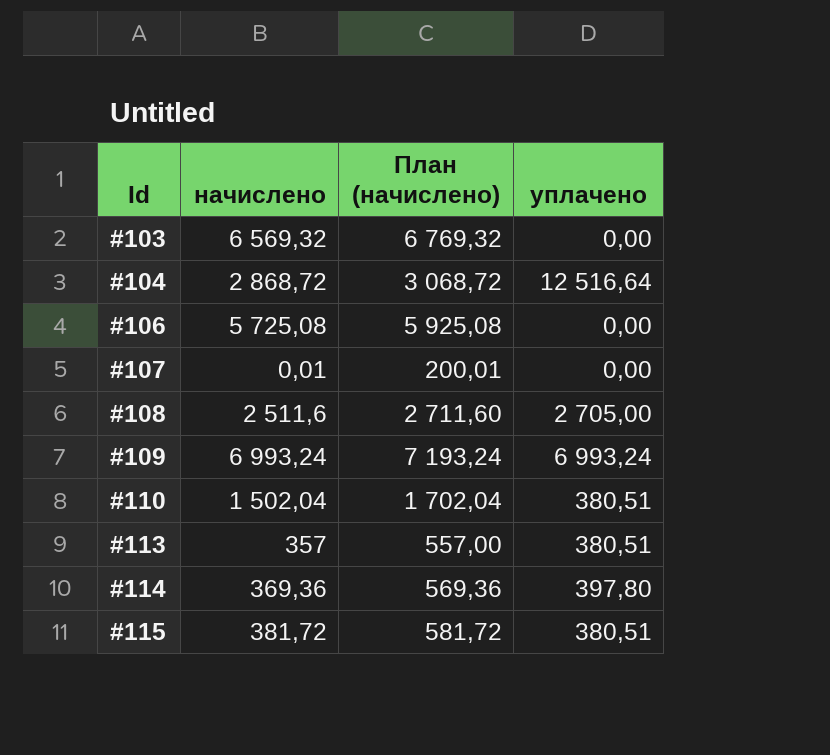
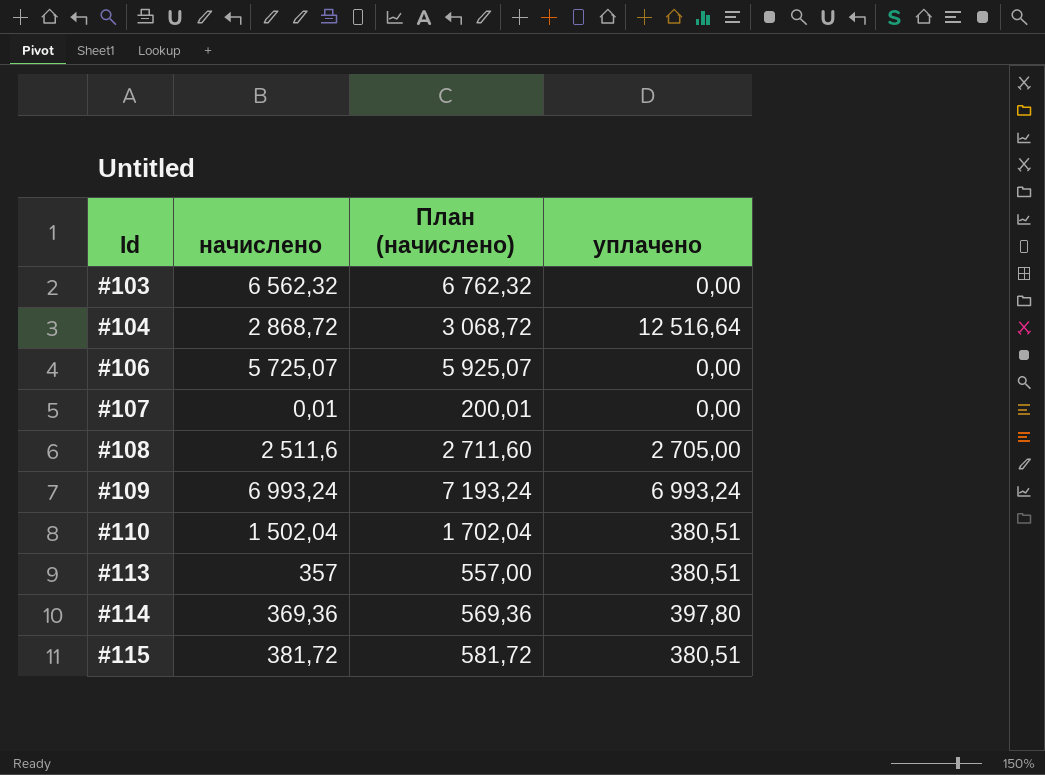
#103 | начислено: 6 569,32 -> 6 562,32
#103 | План (начислено): 6 769,32 -> 6 762,32
#106 | начислено: 5 725,08 -> 5 725,07
#106 | План (начислено): 5 925,08 -> 5 925,07

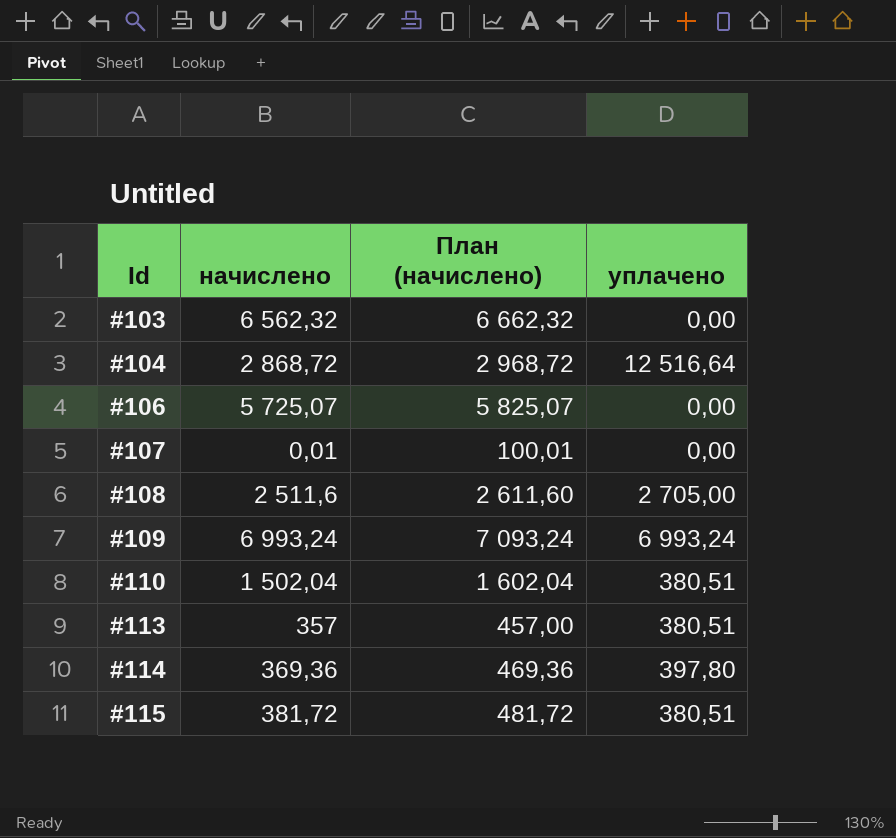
column План (начислено) | formula: [начислено] + 200 -> [начислено] + 100

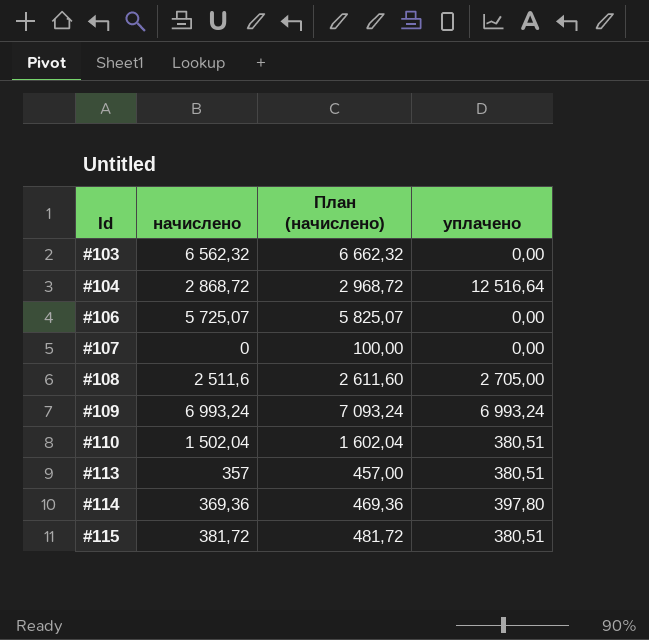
#107 | начислено: 0,01 -> 0
#107 | План (начислено): 100,01 -> 100,00

